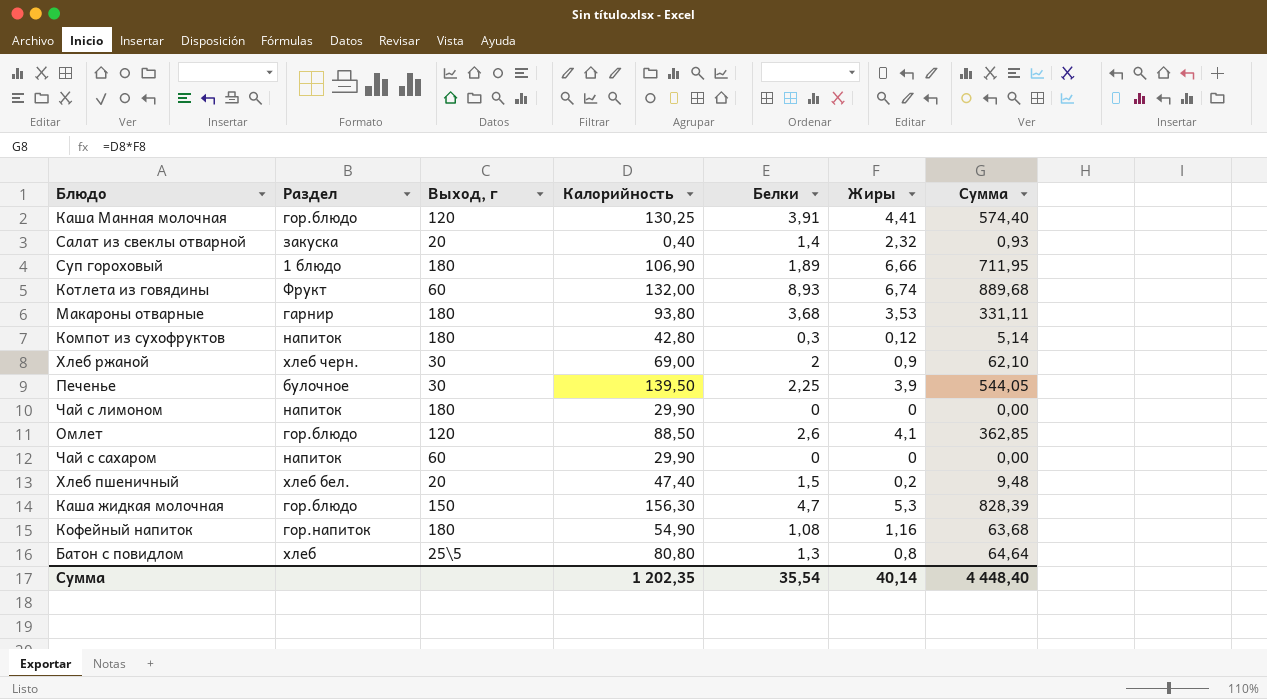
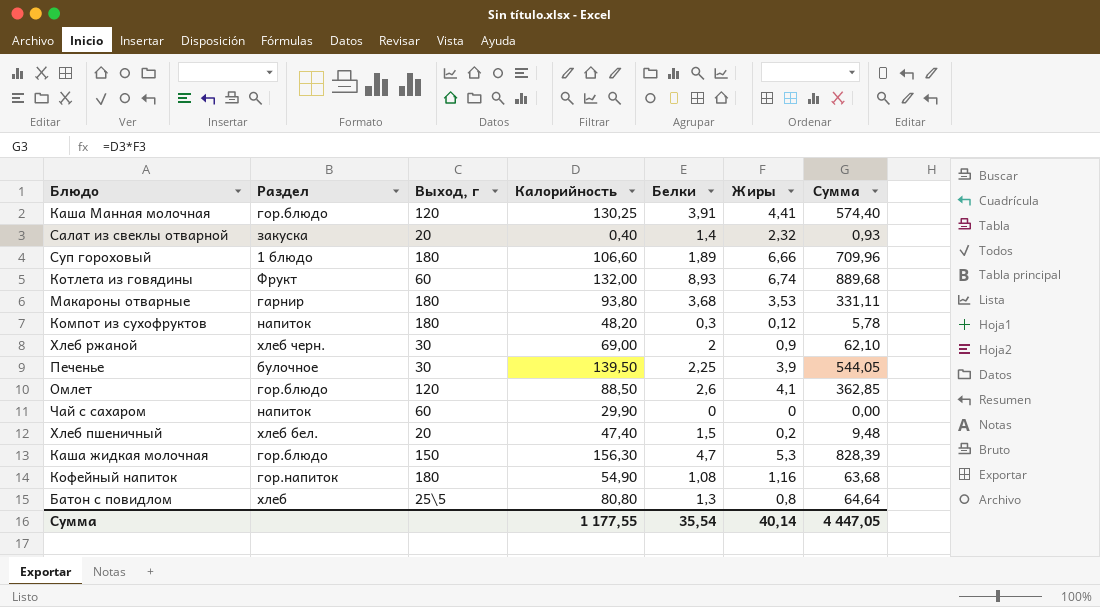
row Чай с лимоном: напиток | 180 | 29,90 | 0 | 0 | 0,00 -> none
Суп гороховый | Калорийность: 106,90 -> 106,60
Суп гороховый | Сумма: 711,95 -> 709,96
Компот из сухофруктов | Калорийность: 42,80 -> 48,20
Компот из сухофруктов | Сумма: 5,14 -> 5,78
Сумма | Калорийность: 1 202,35 -> 1 177,55
Сумма | Сумма: 4 448,40 -> 4 447,05

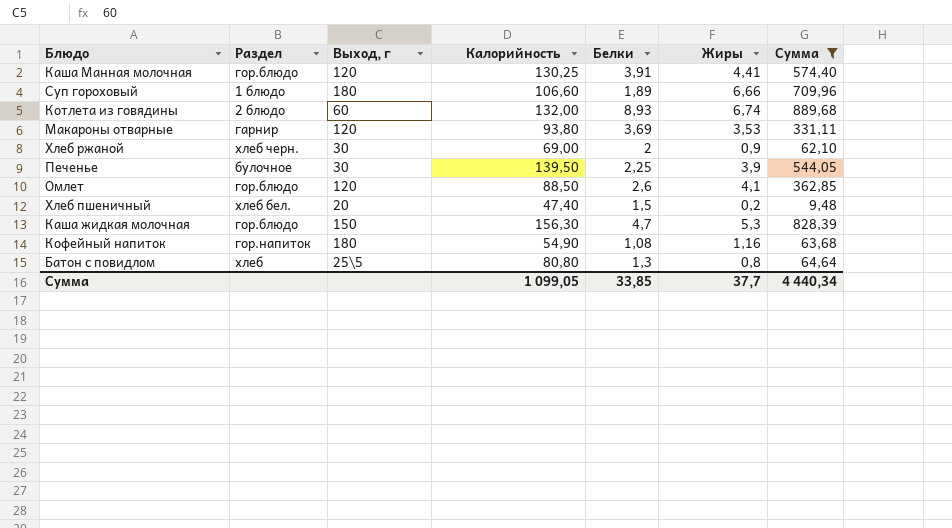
filter: none -> Сумма >= 9,48
Котлета из говядины | Раздел: Фрукт -> 2 блюдо
Макароны отварные | Выход, г: 180 -> 120
Макароны отварные | Белки: 3,68 -> 3,69
Сумма | Калорийность: 1 177,55 -> 1 099,05
Сумма | Белки: 35,54 -> 33,85
Сумма | Жиры: 40,14 -> 37,7
Сумма | Сумма: 4 447,05 -> 4 440,34

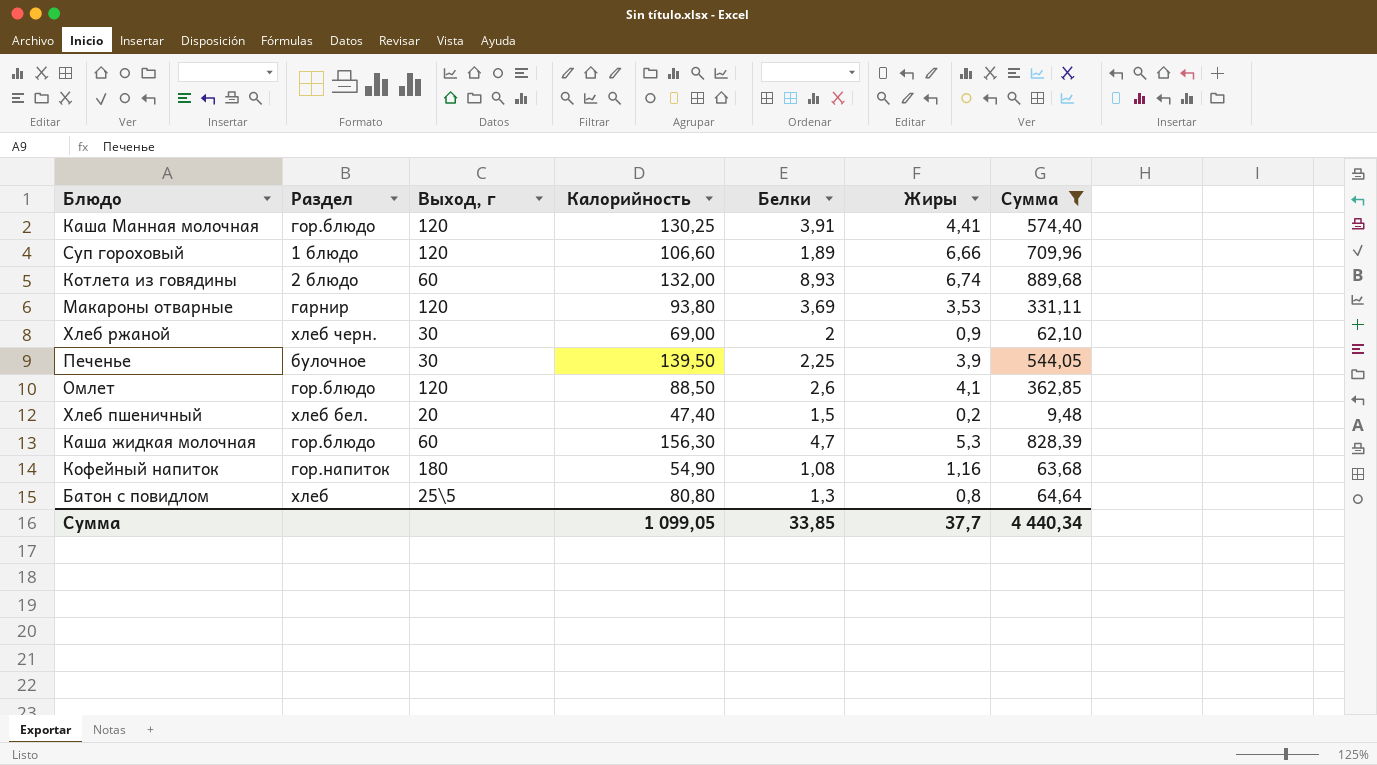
Суп гороховый | Выход, г: 180 -> 120
Каша жидкая молочная | Выход, г: 150 -> 60

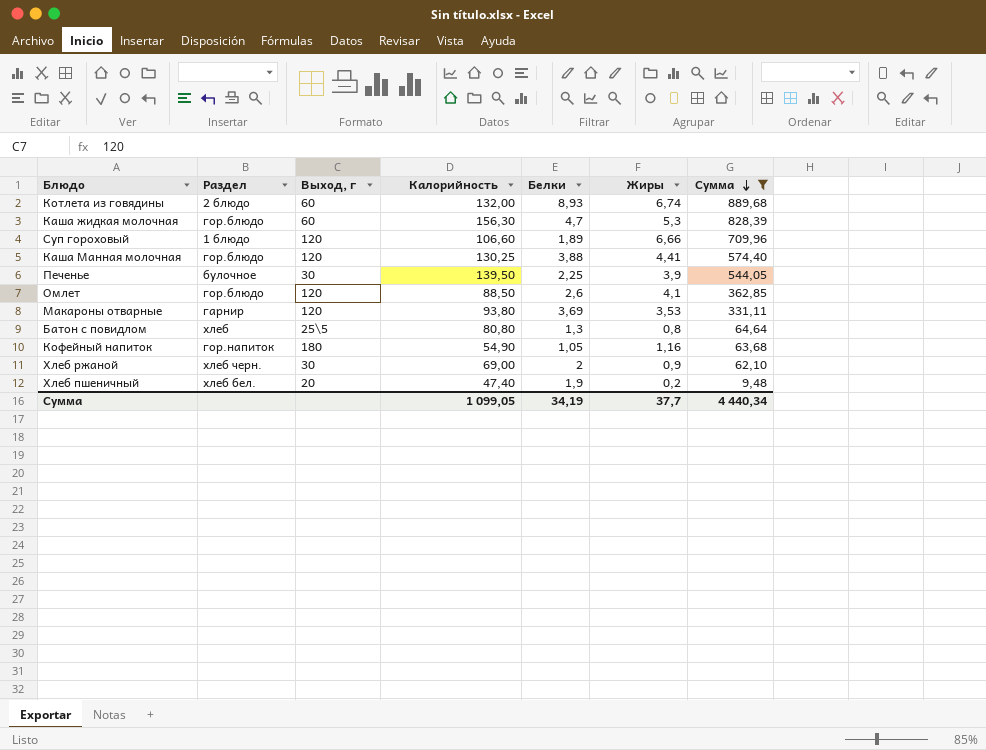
row order: none -> Сумма descending
Каша Манная молочная | Белки: 3,91 -> 3,88
Кофейный напиток | Белки: 1,08 -> 1,05
Хлеб пшеничный | Белки: 1,5 -> 1,9
Сумма | Белки: 33,85 -> 34,19

